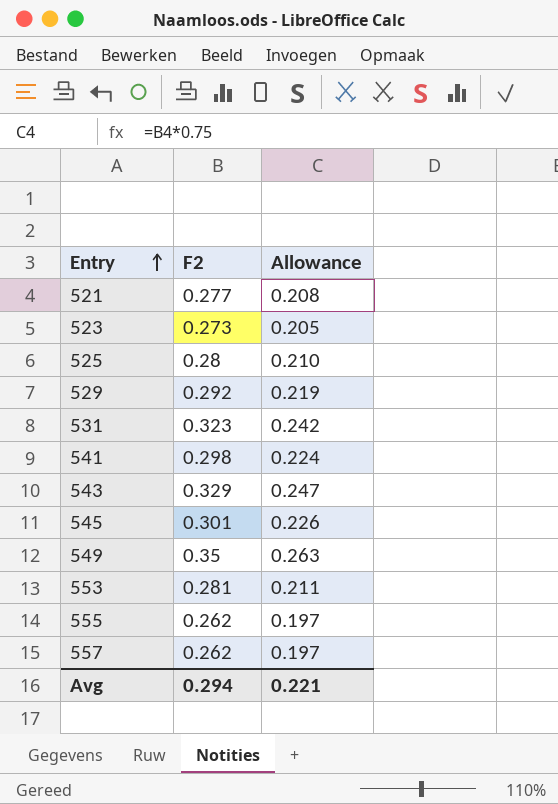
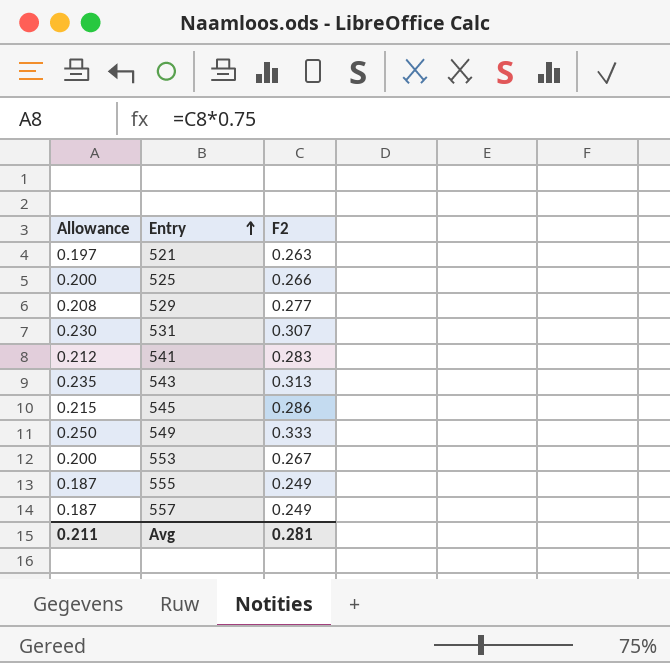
column Allowance | position: 3 -> 1
row 523: 0.273 | 0.205 -> none
521 | Allowance: 0.208 -> 0.197
521 | F2: 0.277 -> 0.263
525 | Allowance: 0.210 -> 0.200
525 | F2: 0.28 -> 0.266
529 | Allowance: 0.219 -> 0.208
529 | F2: 0.292 -> 0.277
531 | Allowance: 0.242 -> 0.230
531 | F2: 0.323 -> 0.307
541 | Allowance: 0.224 -> 0.212
541 | F2: 0.298 -> 0.283
543 | Allowance: 0.247 -> 0.235
543 | F2: 0.329 -> 0.313
545 | Allowance: 0.226 -> 0.215
545 | F2: 0.301 -> 0.286
549 | Allowance: 0.263 -> 0.250
549 | F2: 0.35 -> 0.333
553 | Allowance: 0.211 -> 0.200
553 | F2: 0.281 -> 0.267
555 | Allowance: 0.197 -> 0.187
555 | F2: 0.262 -> 0.249
557 | Allowance: 0.197 -> 0.187
557 | F2: 0.262 -> 0.249
Avg | Allowance: 0.221 -> 0.211
Avg | F2: 0.294 -> 0.281

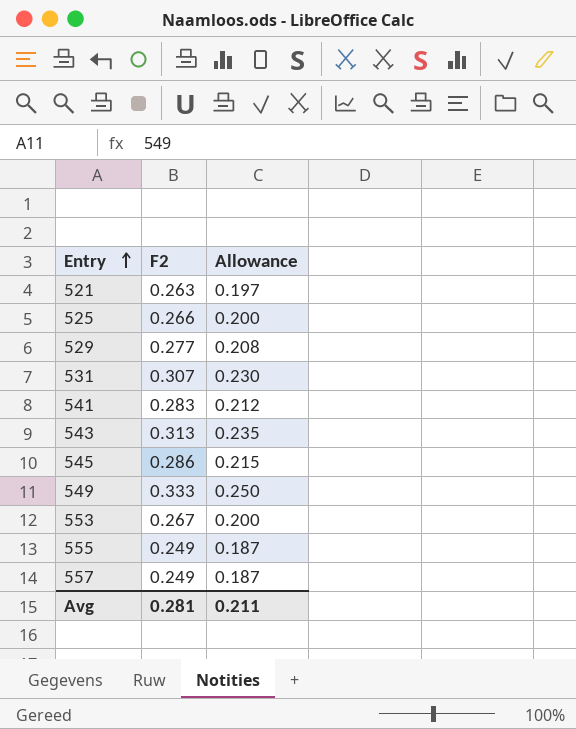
column Allowance | position: 1 -> 3

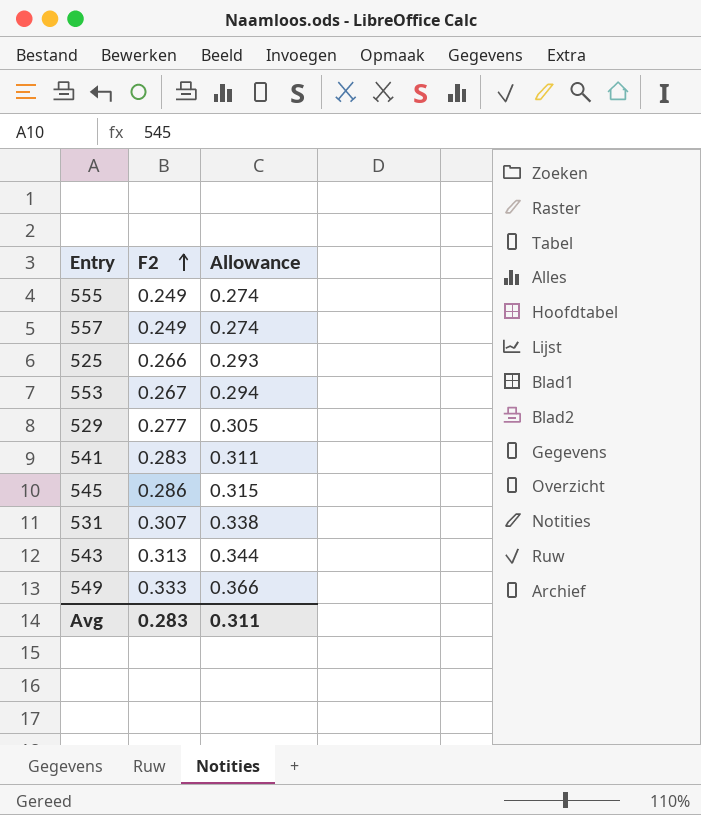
row order: Entry ascending -> F2 ascending
column Allowance | formula: [F2] * 0.75 -> [F2] * 1.1
row 521: 0.263 | 0.197 -> none
Avg | F2: 0.281 -> 0.283
Avg | Allowance: 0.211 -> 0.311

